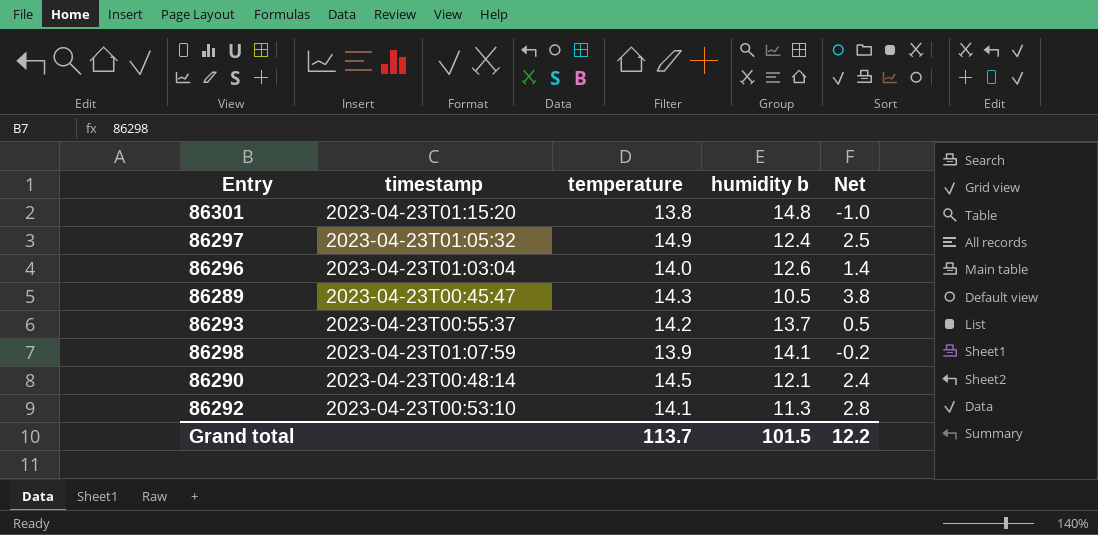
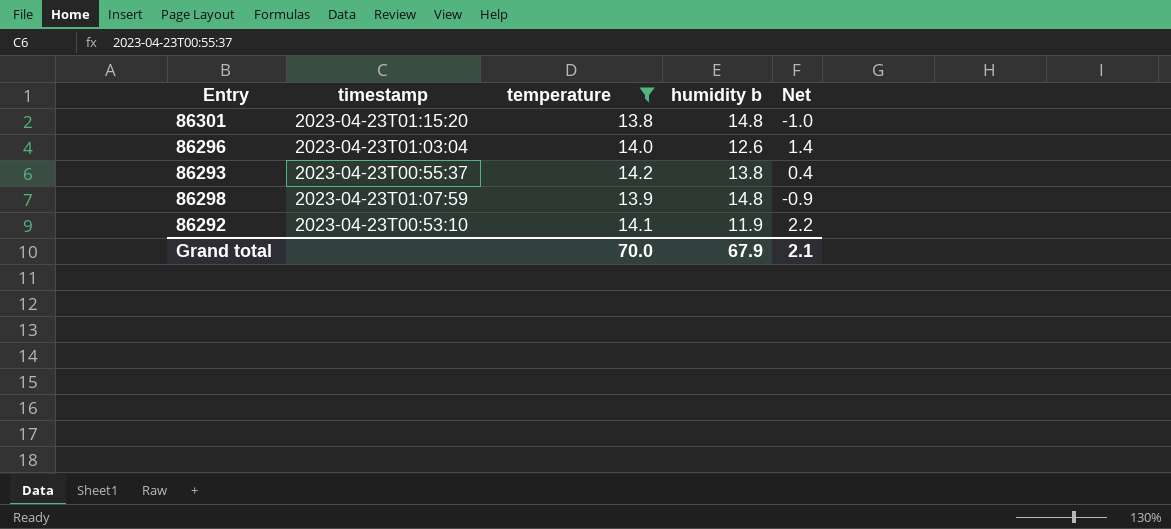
filter: none -> temperature <= 14.2
86293 | humidity b: 13.7 -> 13.8
86293 | Net: 0.5 -> 0.4
86298 | humidity b: 14.1 -> 14.8
86298 | Net: -0.2 -> -0.9
86292 | humidity b: 11.3 -> 11.9
86292 | Net: 2.8 -> 2.2
Grand total | temperature: 113.7 -> 70.0
Grand total | humidity b: 101.5 -> 67.9
Grand total | Net: 12.2 -> 2.1

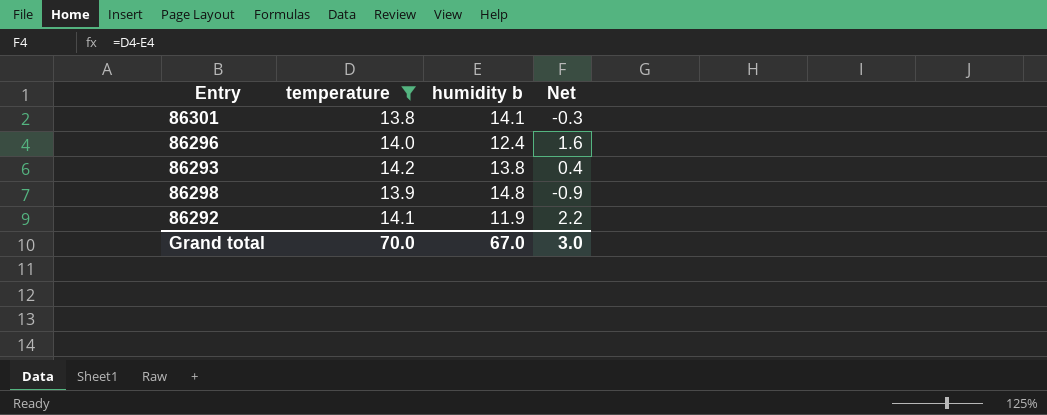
column timestamp | position: 2 -> none
86301 | humidity b: 14.8 -> 14.1
86301 | Net: -1.0 -> -0.3
86296 | humidity b: 12.6 -> 12.4
86296 | Net: 1.4 -> 1.6
Grand total | humidity b: 67.9 -> 67.0
Grand total | Net: 2.1 -> 3.0

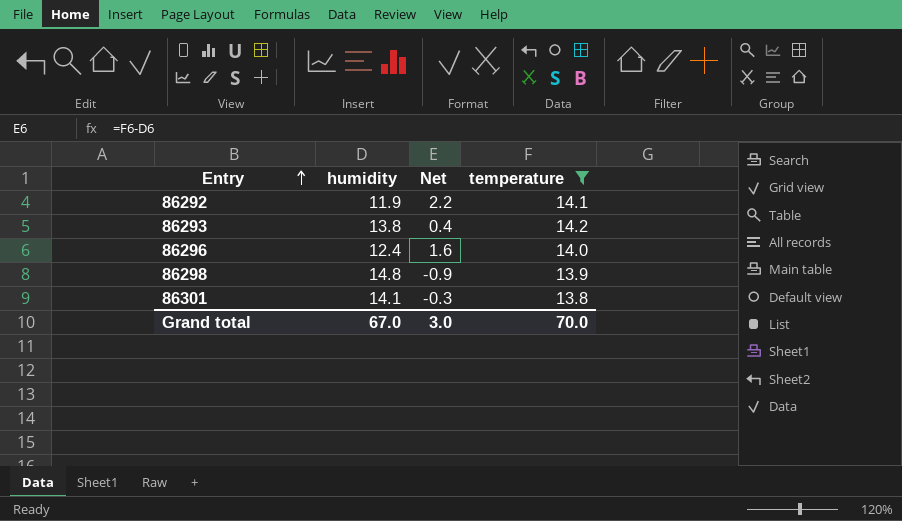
row order: none -> Entry ascending
column name: humidity b -> humidity
column temperature | position: 2 -> 4

